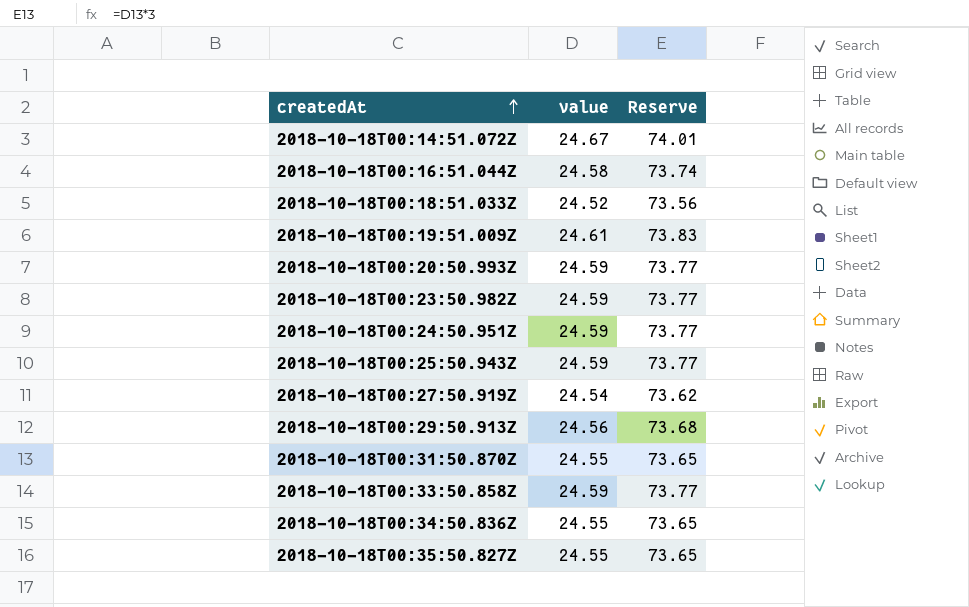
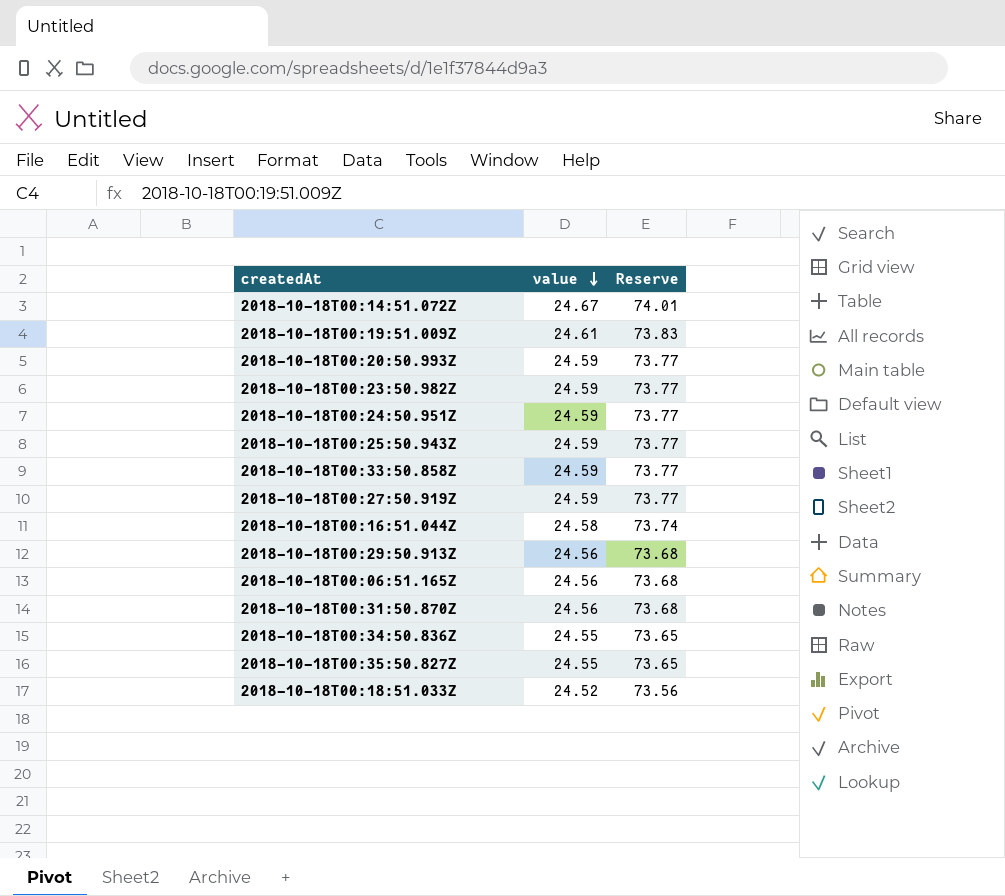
row order: createdAt ascending -> value descending
2018-10-18T00:27:50.919Z | value: 24.54 -> 24.59
2018-10-18T00:27:50.919Z | Reserve: 73.62 -> 73.77
row 2018-10-18T00:06:51.165Z: none -> 24.56 | 73.68
2018-10-18T00:31:50.870Z | value: 24.55 -> 24.56
2018-10-18T00:31:50.870Z | Reserve: 73.65 -> 73.68

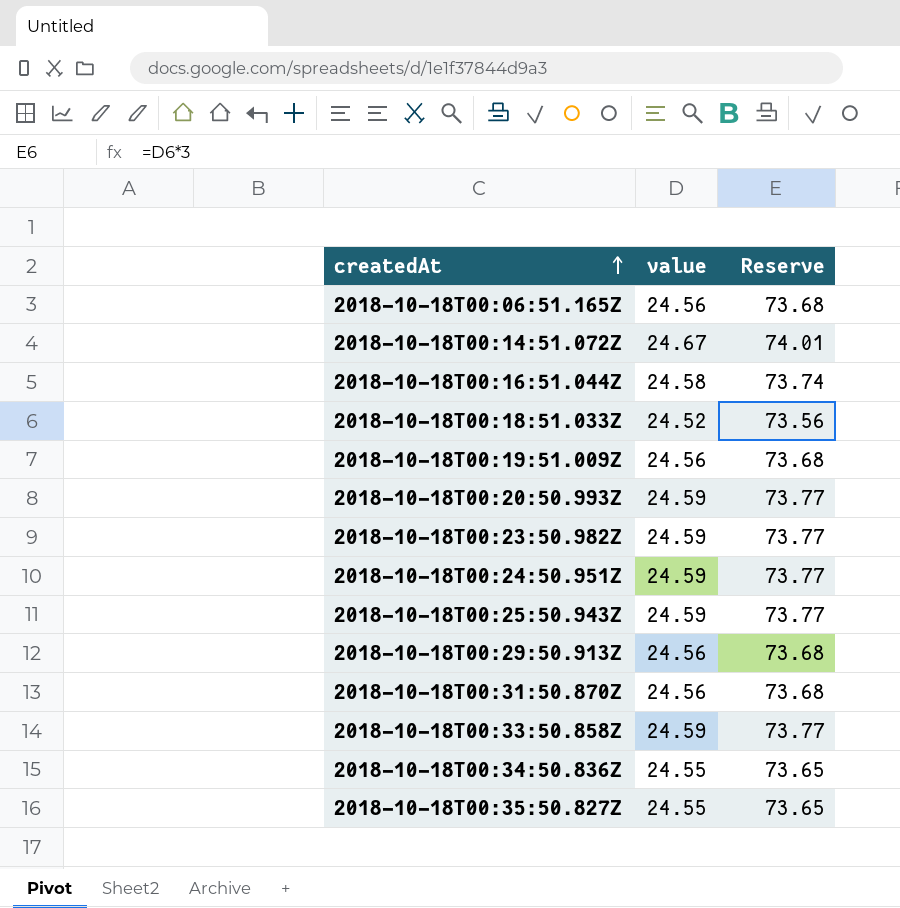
row order: value descending -> createdAt ascending
row 2018-10-18T00:27:50.919Z: 24.59 | 73.77 -> none
2018-10-18T00:19:51.009Z | value: 24.61 -> 24.56
2018-10-18T00:19:51.009Z | Reserve: 73.83 -> 73.68

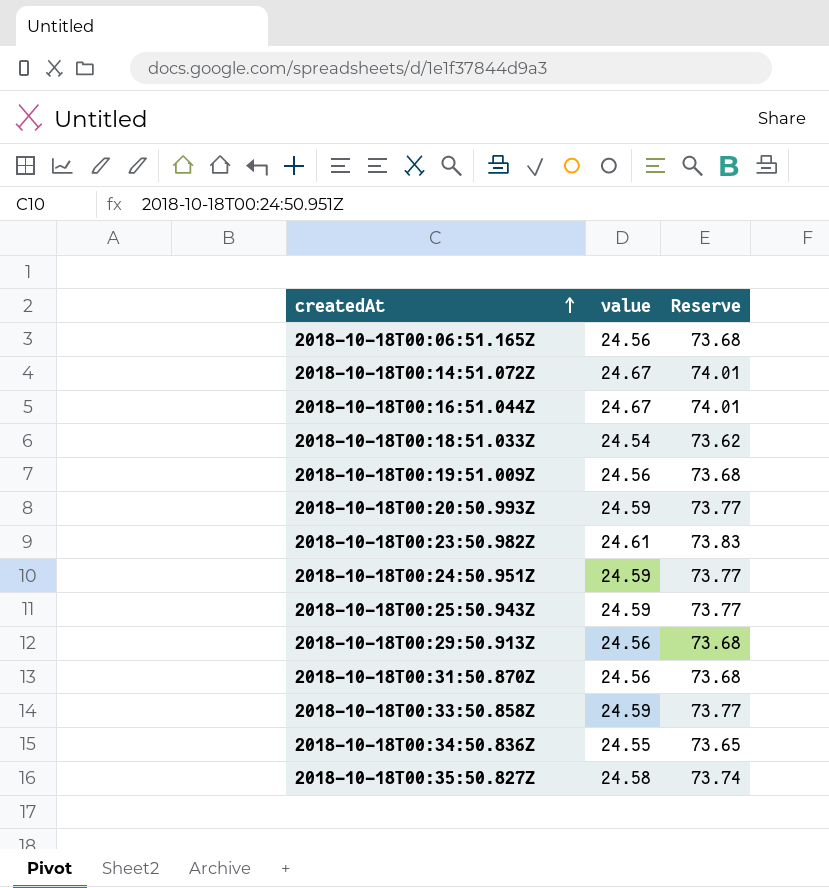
2018-10-18T00:16:51.044Z | value: 24.58 -> 24.67
2018-10-18T00:16:51.044Z | Reserve: 73.74 -> 74.01
2018-10-18T00:18:51.033Z | value: 24.52 -> 24.54
2018-10-18T00:18:51.033Z | Reserve: 73.56 -> 73.62
2018-10-18T00:23:50.982Z | value: 24.59 -> 24.61
2018-10-18T00:23:50.982Z | Reserve: 73.77 -> 73.83
2018-10-18T00:35:50.827Z | value: 24.55 -> 24.58
2018-10-18T00:35:50.827Z | Reserve: 73.65 -> 73.74

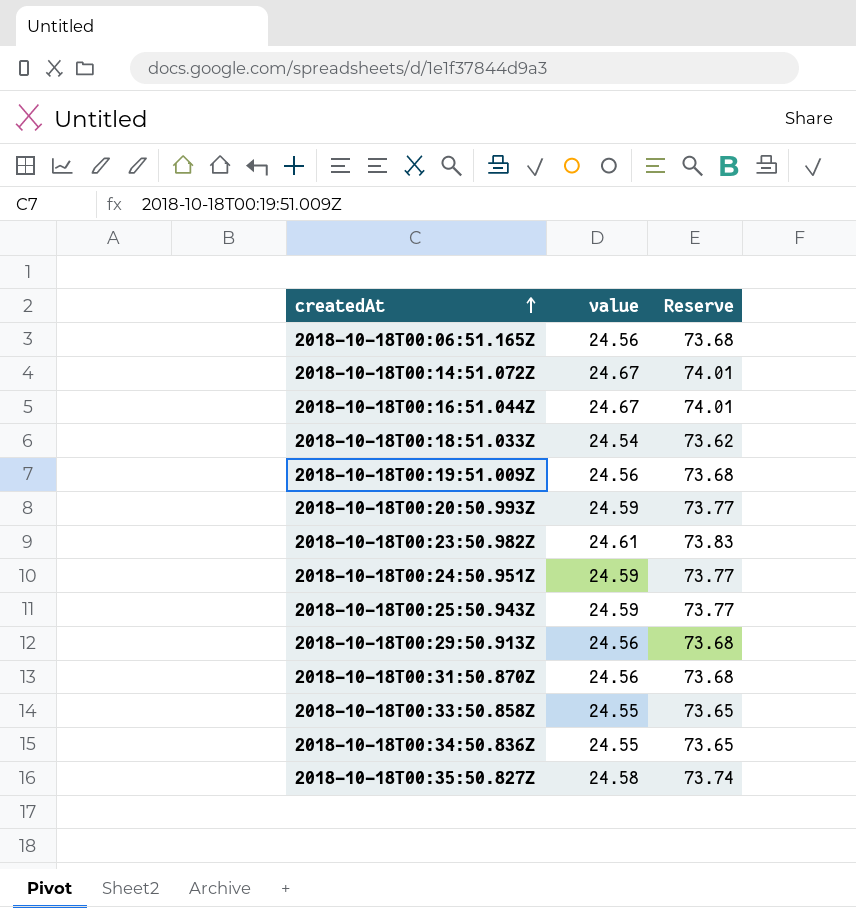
2018-10-18T00:33:50.858Z | value: 24.59 -> 24.55
2018-10-18T00:33:50.858Z | Reserve: 73.77 -> 73.65

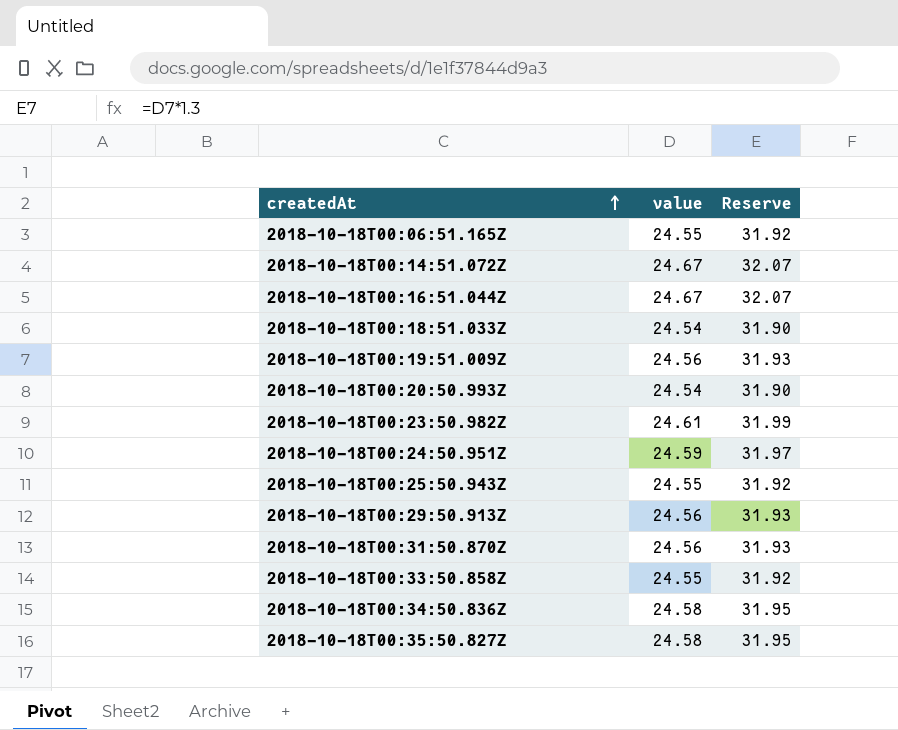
column Reserve | formula: [value] * 3 -> [value] * 1.3
2018-10-18T00:06:51.165Z | value: 24.56 -> 24.55
2018-10-18T00:20:50.993Z | value: 24.59 -> 24.54
2018-10-18T00:25:50.943Z | value: 24.59 -> 24.55
2018-10-18T00:34:50.836Z | value: 24.55 -> 24.58

